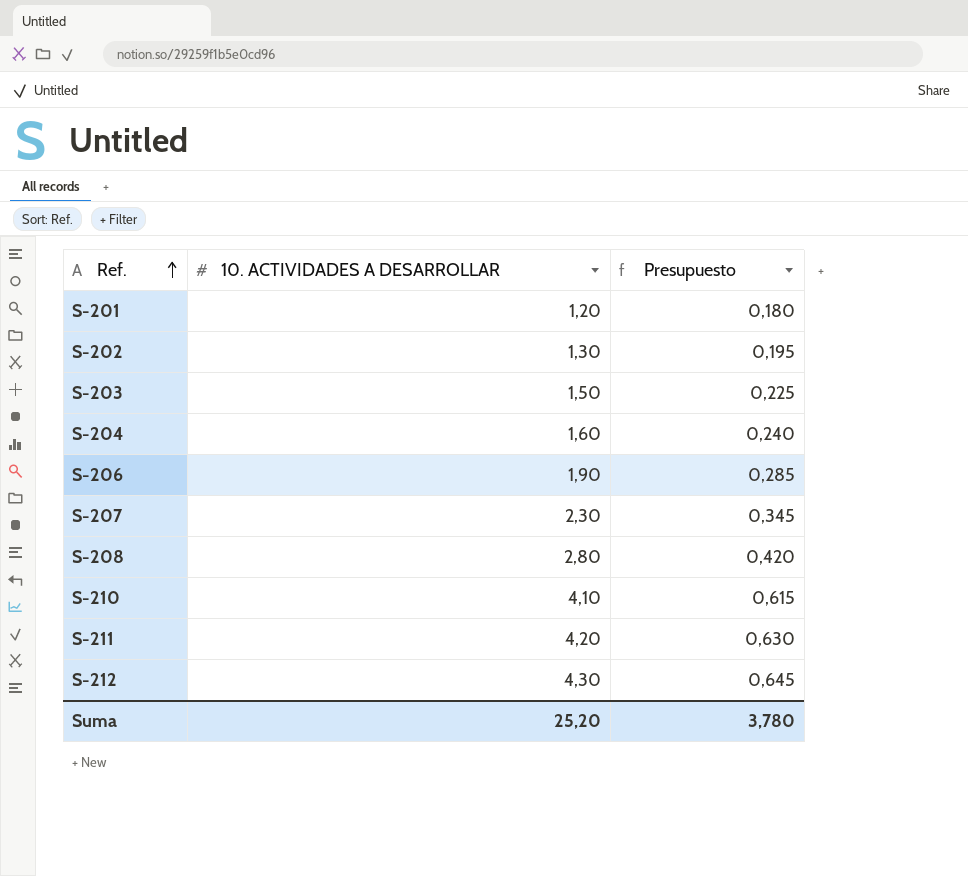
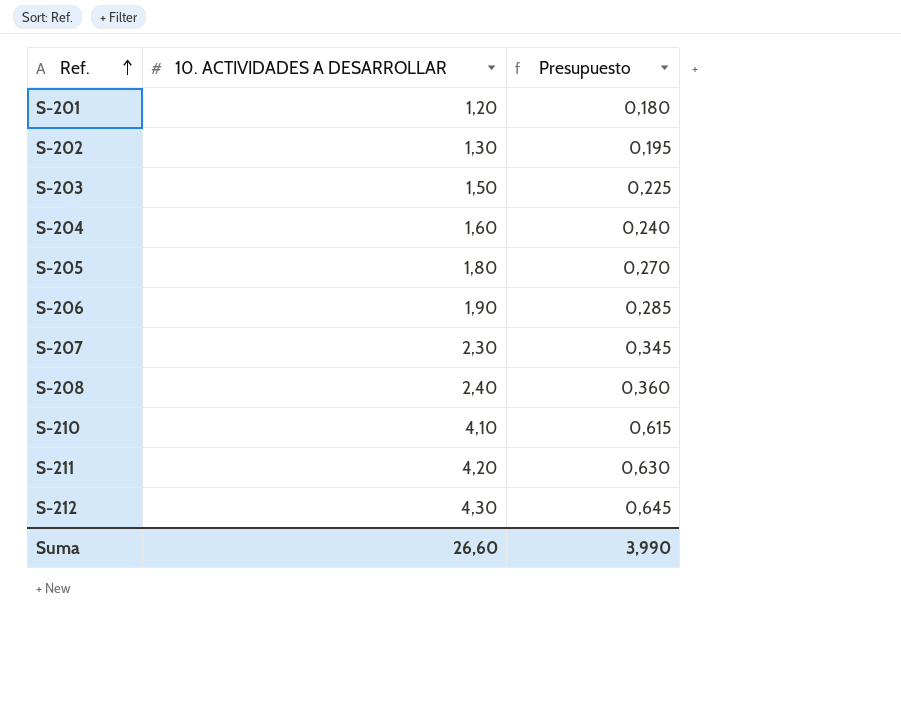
row S-205: none -> 1,80 | 0,270
S-208 | 10. ACTIVIDADES A DESARROLLAR: 2,80 -> 2,40
S-208 | Presupuesto: 0,420 -> 0,360
Suma | 10. ACTIVIDADES A DESARROLLAR: 25,20 -> 26,60
Suma | Presupuesto: 3,780 -> 3,990

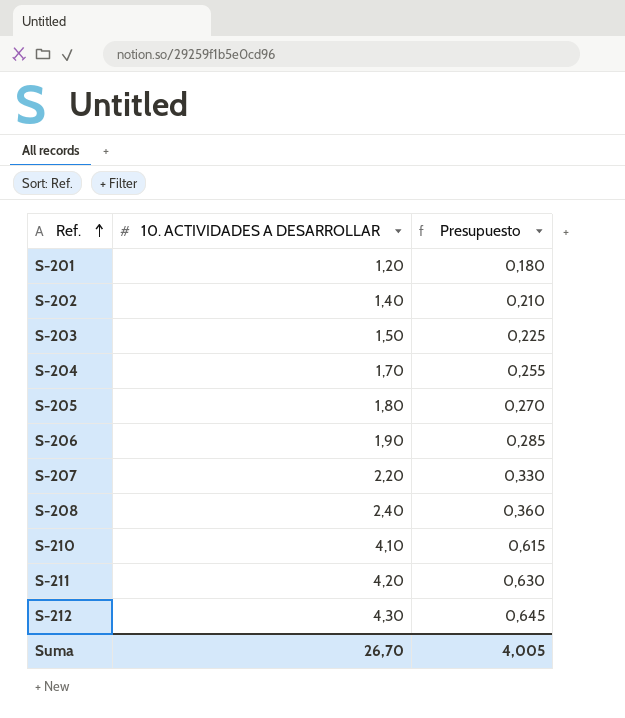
S-202 | 10. ACTIVIDADES A DESARROLLAR: 1,30 -> 1,40
S-202 | Presupuesto: 0,195 -> 0,210
S-204 | 10. ACTIVIDADES A DESARROLLAR: 1,60 -> 1,70
S-204 | Presupuesto: 0,240 -> 0,255
S-207 | 10. ACTIVIDADES A DESARROLLAR: 2,30 -> 2,20
S-207 | Presupuesto: 0,345 -> 0,330
Suma | 10. ACTIVIDADES A DESARROLLAR: 26,60 -> 26,70
Suma | Presupuesto: 3,990 -> 4,005

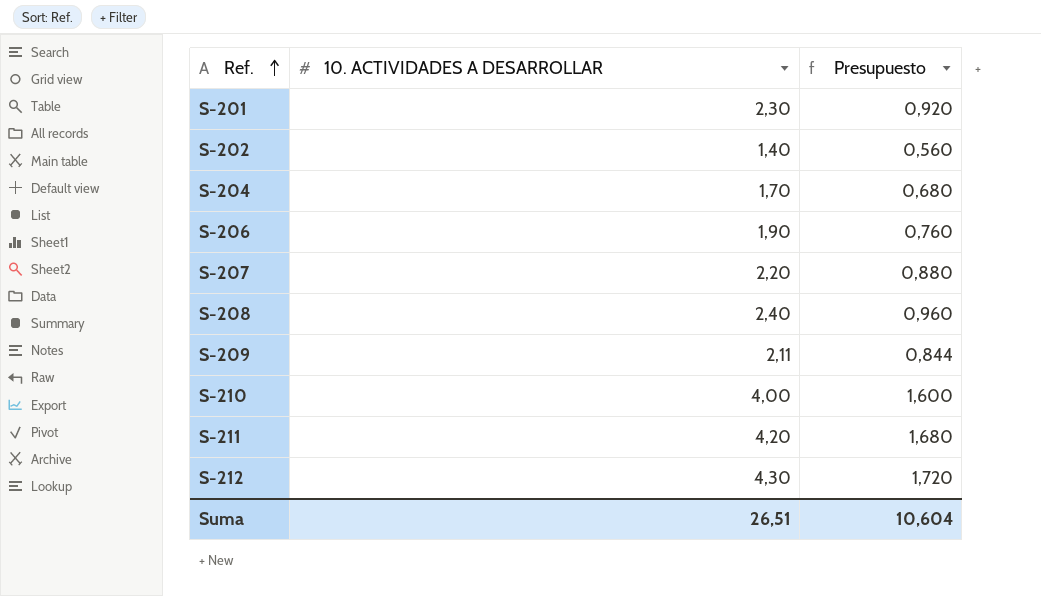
column Presupuesto | formula: [10. ACTIVIDADES A DESARROLLAR] * 0,15 -> [10. ACTIVIDADES A DESARROLLAR] * 0,4
row S-203: 1,50 | 0,225 -> none
row S-205: 1,80 | 0,270 -> none
S-201 | 10. ACTIVIDADES A DESARROLLAR: 1,20 -> 2,30
row S-209: none -> 2,11 | 0,844
S-210 | 10. ACTIVIDADES A DESARROLLAR: 4,10 -> 4,00
Suma | 10. ACTIVIDADES A DESARROLLAR: 26,70 -> 26,51
Suma | Presupuesto: 4,005 -> 10,604

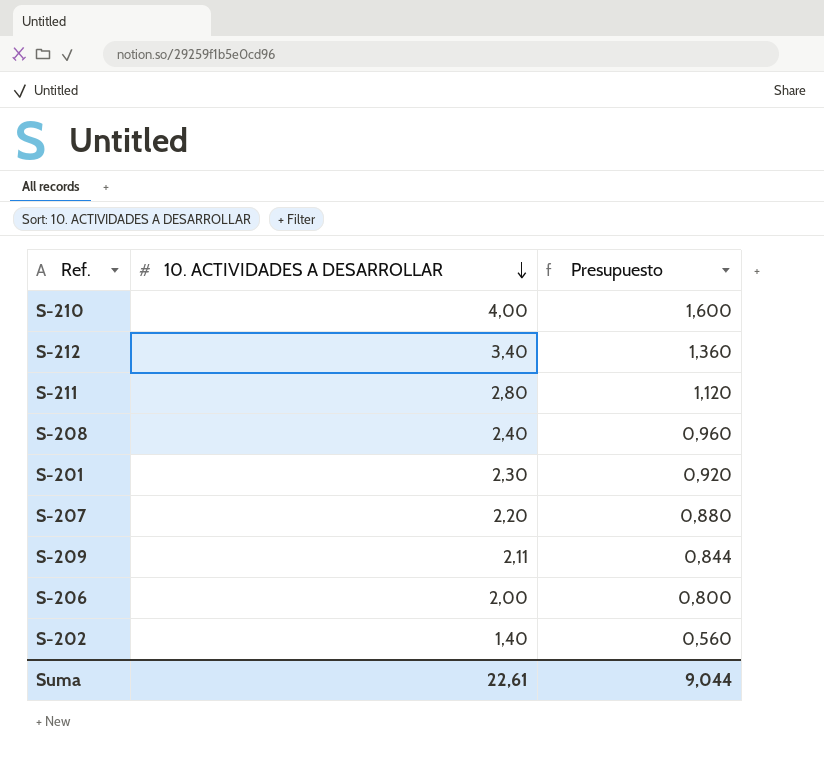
row order: Ref. ascending -> 10. ACTIVIDADES A DESARROLLAR descending
row S-204: 1,70 | 0,680 -> none
S-212 | 10. ACTIVIDADES A DESARROLLAR: 4,30 -> 3,40
S-212 | Presupuesto: 1,720 -> 1,360
S-211 | 10. ACTIVIDADES A DESARROLLAR: 4,20 -> 2,80
S-211 | Presupuesto: 1,680 -> 1,120
S-206 | 10. ACTIVIDADES A DESARROLLAR: 1,90 -> 2,00
S-206 | Presupuesto: 0,760 -> 0,800
Suma | 10. ACTIVIDADES A DESARROLLAR: 26,51 -> 22,61
Suma | Presupuesto: 10,604 -> 9,044

